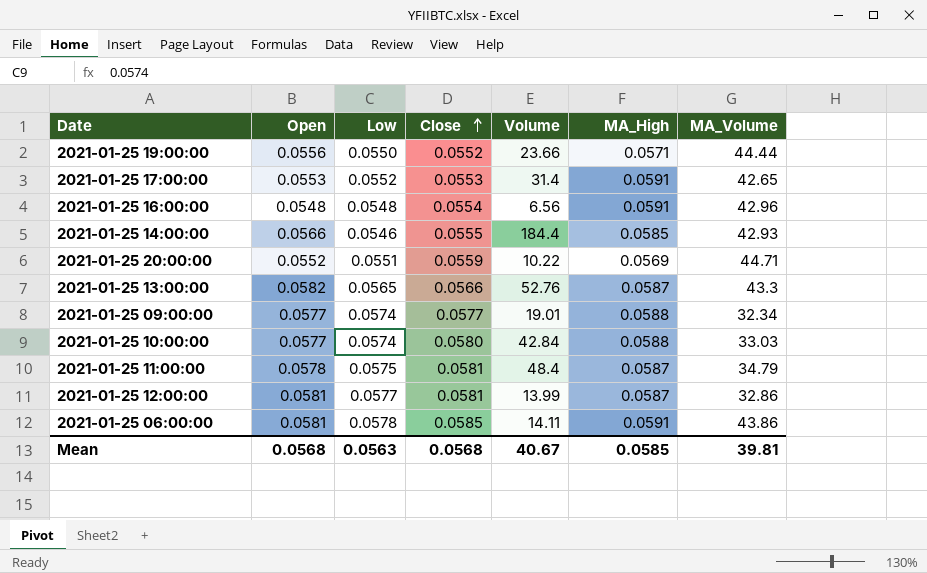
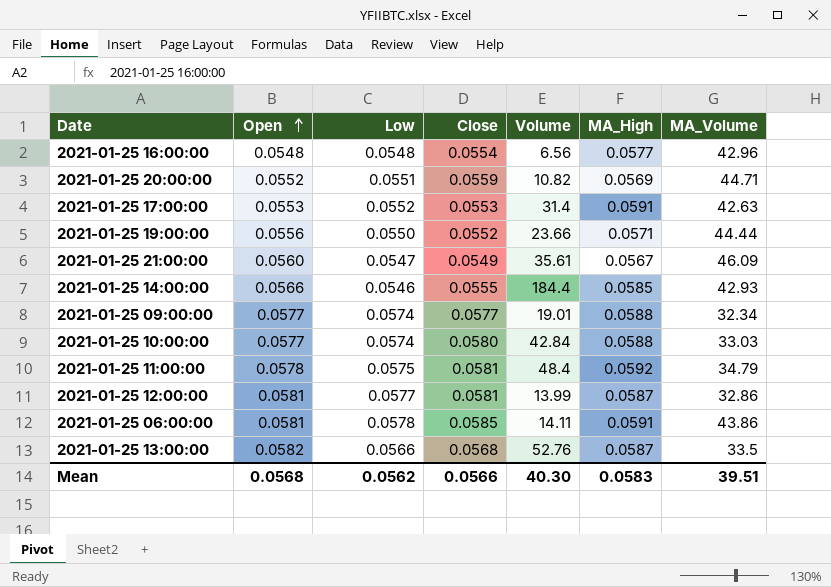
row order: Close ascending -> Open ascending
2021-01-25 16:00:00 | MA_High: 0.0591 -> 0.0577
2021-01-25 20:00:00 | Volume: 10.22 -> 10.82
2021-01-25 17:00:00 | MA_Volume: 42.65 -> 42.63
row 2021-01-25 21:00:00: none -> 0.0560 | 0.0547 | 0.0549 | 35.61 | 0.0567 | 46.09
2021-01-25 11:00:00 | MA_High: 0.0587 -> 0.0592
2021-01-25 13:00:00 | Low: 0.0565 -> 0.0566
2021-01-25 13:00:00 | Close: 0.0566 -> 0.0568
2021-01-25 13:00:00 | MA_Volume: 43.3 -> 33.5
Mean | Low: 0.0563 -> 0.0562
Mean | Close: 0.0568 -> 0.0566
Mean | Volume: 40.67 -> 40.30
Mean | MA_High: 0.0585 -> 0.0583
Mean | MA_Volume: 39.81 -> 39.51

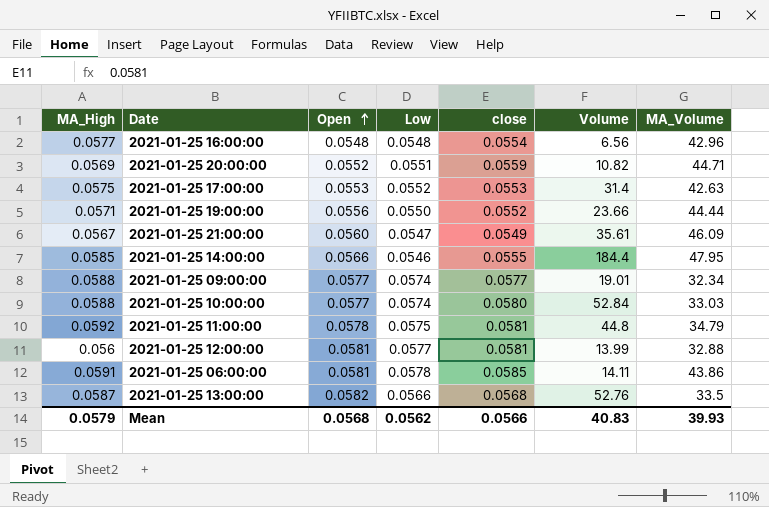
column MA_High | position: 6 -> 1
column name: Close -> close
2021-01-25 17:00:00 | MA_High: 0.0591 -> 0.0575
2021-01-25 14:00:00 | MA_Volume: 42.93 -> 47.95
2021-01-25 10:00:00 | Volume: 42.84 -> 52.84
2021-01-25 11:00:00 | Volume: 48.4 -> 44.8
2021-01-25 12:00:00 | MA_High: 0.0587 -> 0.056
2021-01-25 12:00:00 | MA_Volume: 32.86 -> 32.88
Mean | MA_High: 0.0583 -> 0.0579
Mean | Volume: 40.30 -> 40.83
Mean | MA_Volume: 39.51 -> 39.93

